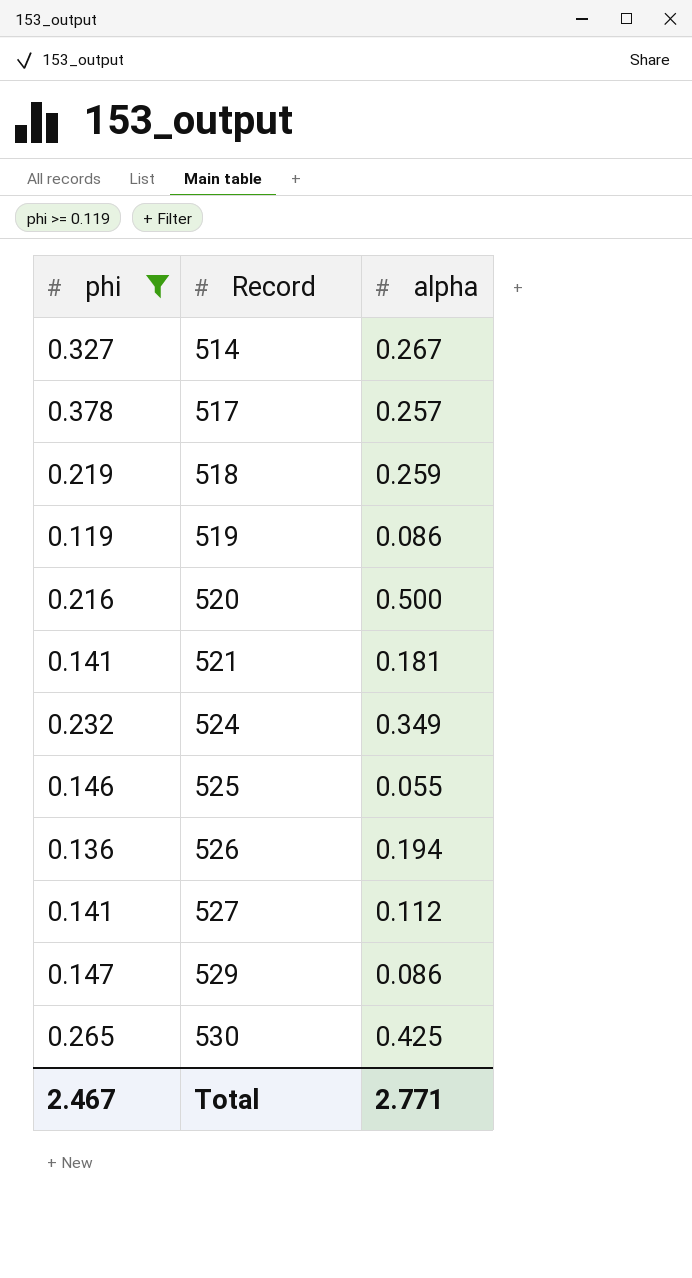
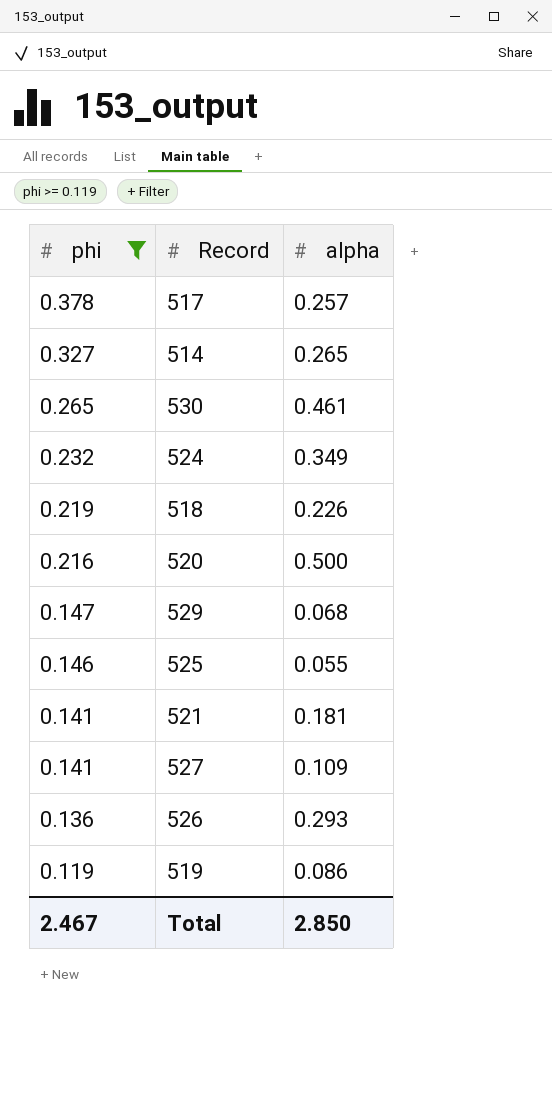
row order: Record ascending -> phi descending
514 | alpha: 0.267 -> 0.265
530 | alpha: 0.425 -> 0.461
518 | alpha: 0.259 -> 0.226
529 | alpha: 0.086 -> 0.068
527 | alpha: 0.112 -> 0.109
526 | alpha: 0.194 -> 0.293
Total | alpha: 2.771 -> 2.850

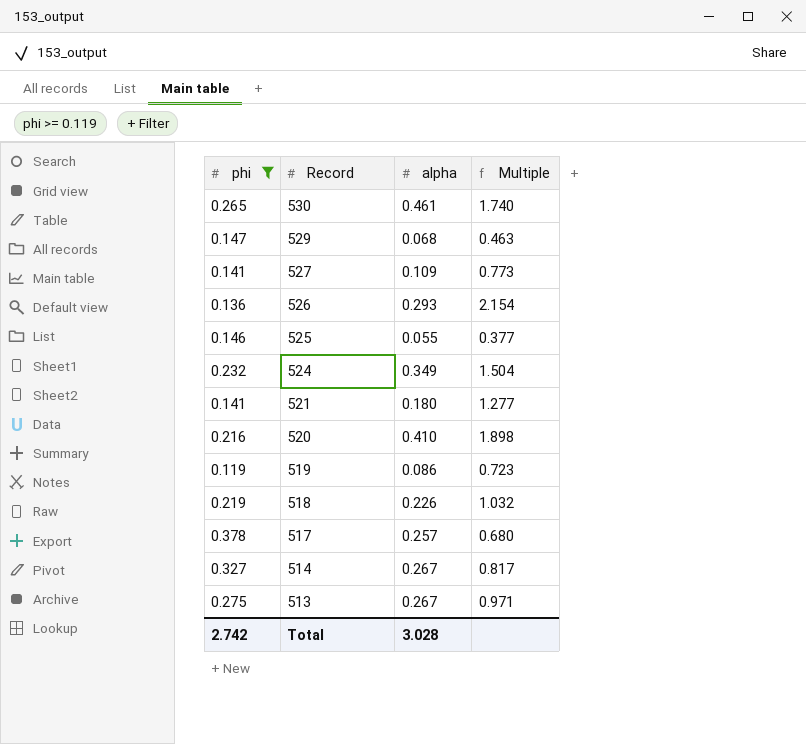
row order: phi descending -> Record descending
column Multiple | formula: none -> [alpha] / [phi]
521 | alpha: 0.181 -> 0.180
520 | alpha: 0.500 -> 0.410
514 | alpha: 0.265 -> 0.267
row 513: none -> 0.275 | 0.267 | 0.971
Total | phi: 2.467 -> 2.742
Total | alpha: 2.850 -> 3.028

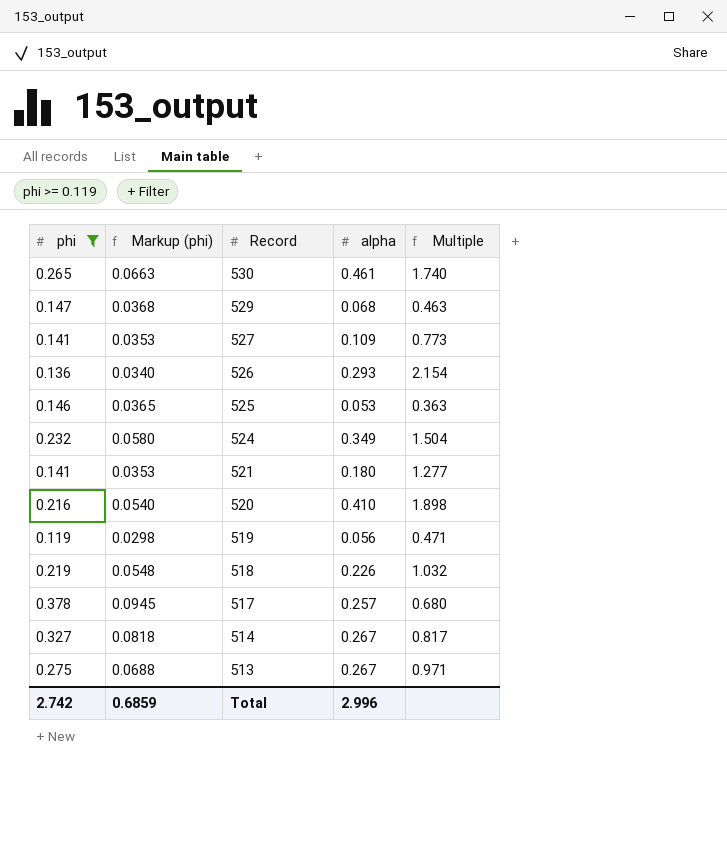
column Markup (phi) | formula: none -> [phi] * 0.25
525 | alpha: 0.055 -> 0.053
525 | Multiple: 0.377 -> 0.363
519 | alpha: 0.086 -> 0.056
519 | Multiple: 0.723 -> 0.471
Total | alpha: 3.028 -> 2.996

